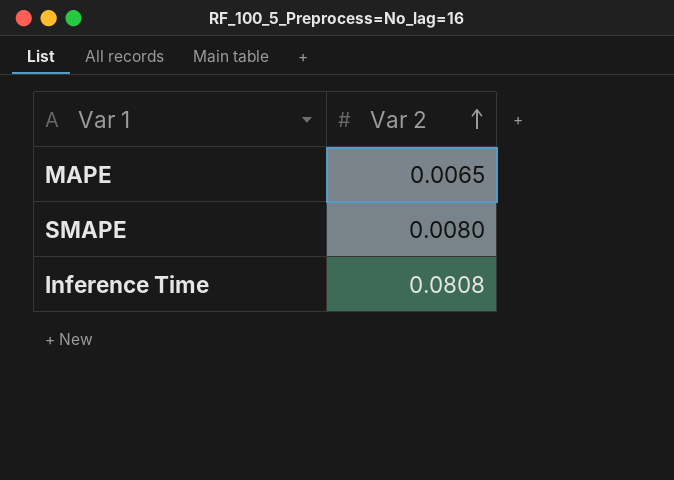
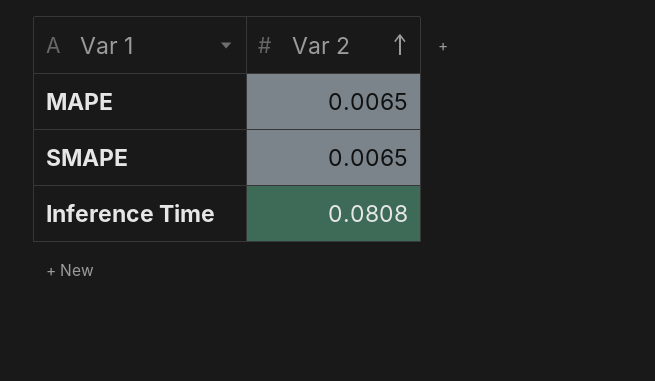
SMAPE | Var 2: 0.0080 -> 0.0065

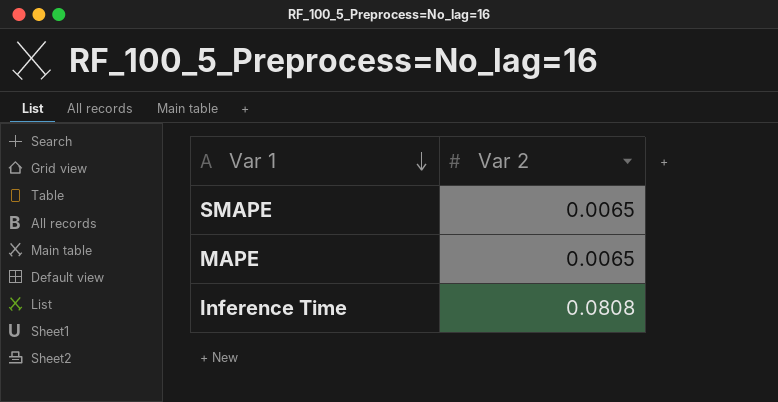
row order: Var 2 ascending -> Var 1 descending

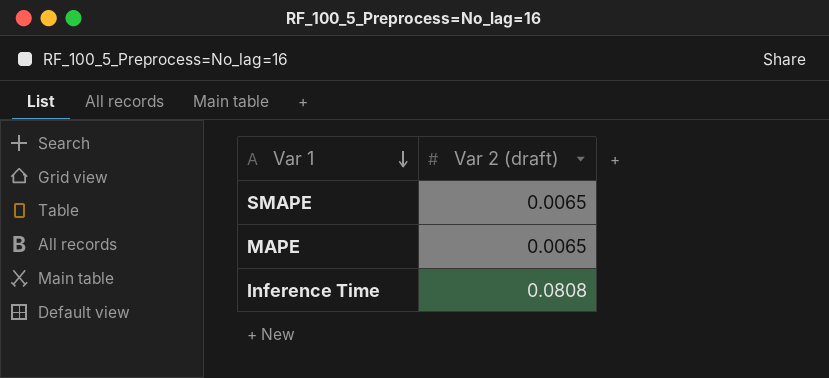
column name: Var 2 -> Var 2 (draft)

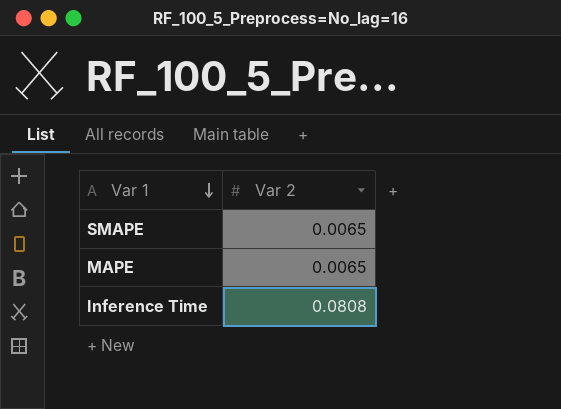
column name: Var 2 (draft) -> Var 2

